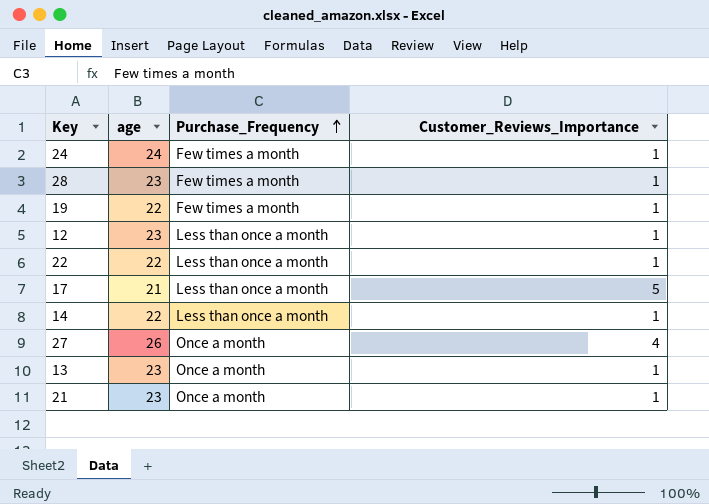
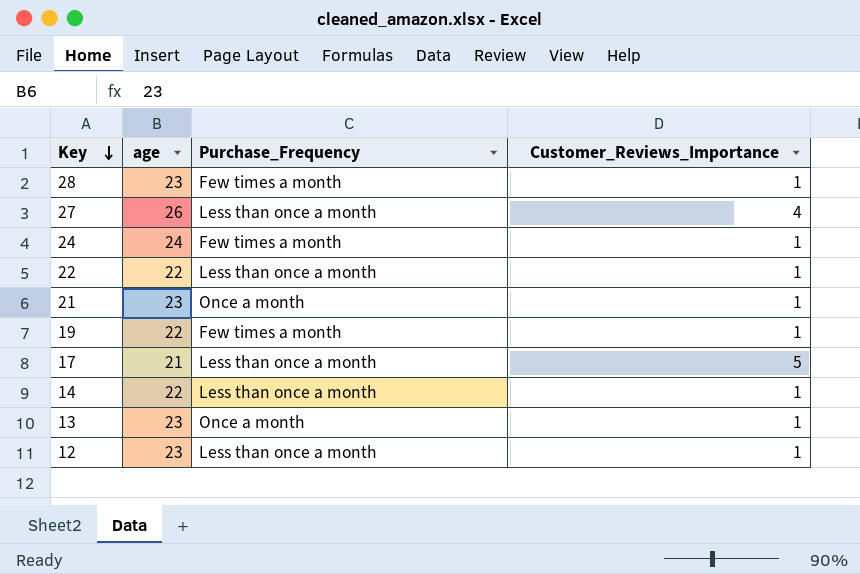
row order: Purchase_Frequency ascending -> Key descending
27 | Purchase_Frequency: Once a month -> Less than once a month

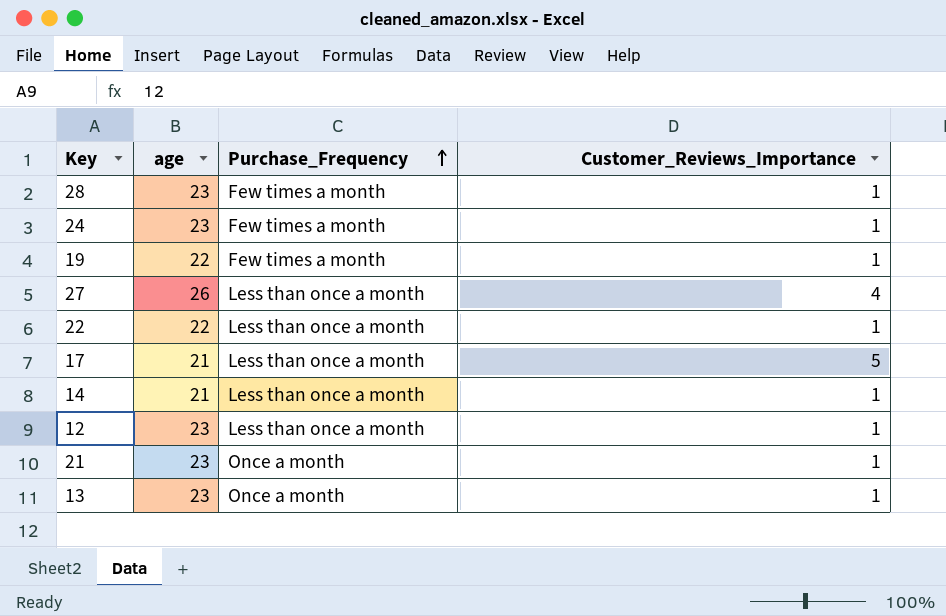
row order: Key descending -> Purchase_Frequency ascending
24 | age: 24 -> 23
14 | age: 22 -> 21

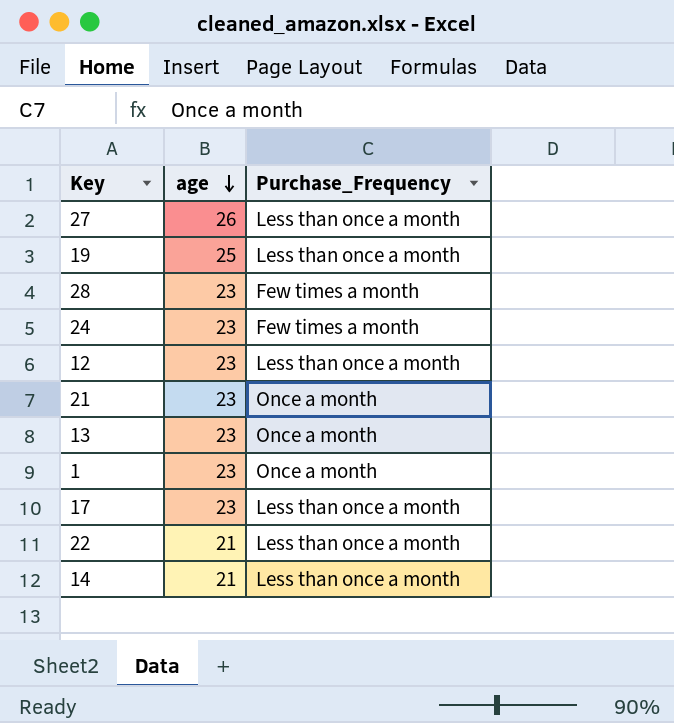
row order: Purchase_Frequency ascending -> age descending
column Customer_Reviews_Importance | position: 4 -> none
19 | age: 22 -> 25
19 | Purchase_Frequency: Few times a month -> Less than once a month
row 1: none -> 23 | Once a month
17 | age: 21 -> 23
22 | age: 22 -> 21

